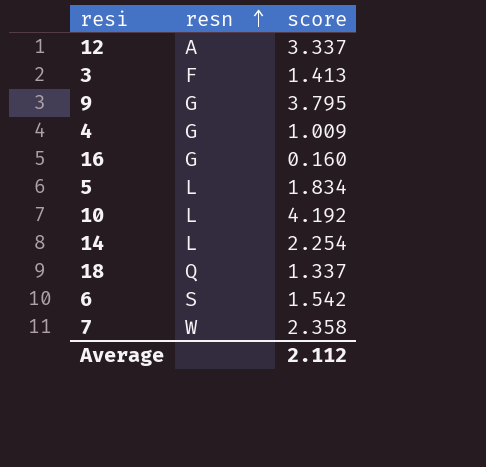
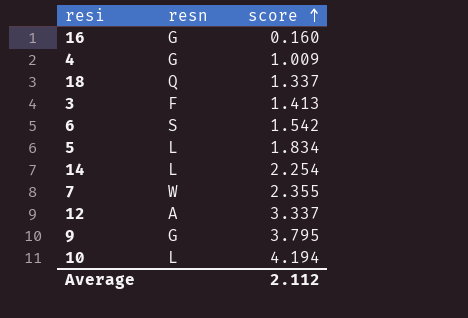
row order: resn ascending -> score ascending
7 | score: 2.358 -> 2.355
10 | score: 4.192 -> 4.194

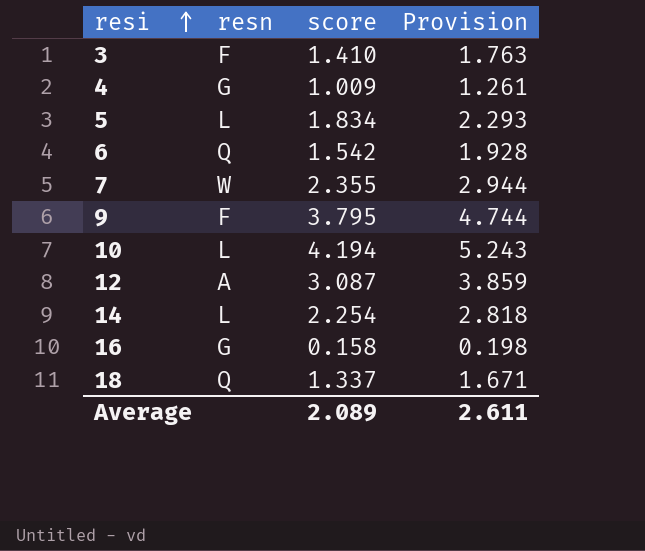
row order: score ascending -> resi ascending
column Provision | formula: none -> [score] * 1.25
3 | score: 1.413 -> 1.410
6 | resn: S -> Q
9 | resn: G -> F
12 | score: 3.337 -> 3.087
16 | score: 0.160 -> 0.158
Average | score: 2.112 -> 2.089

